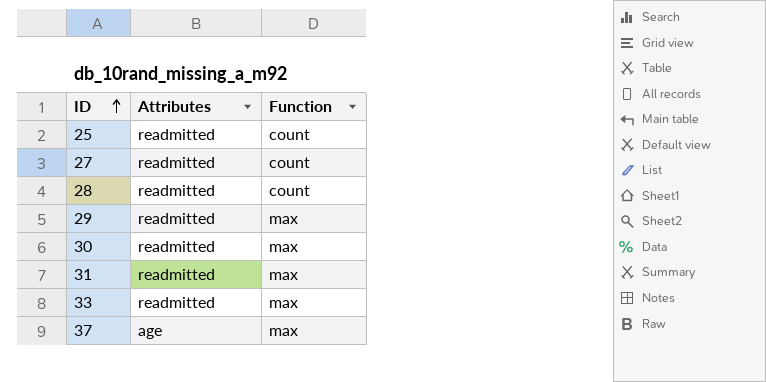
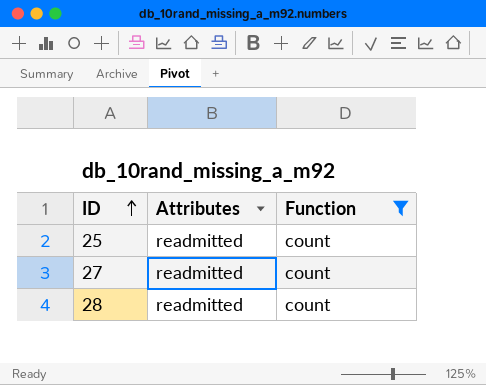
filter: none -> Function = count

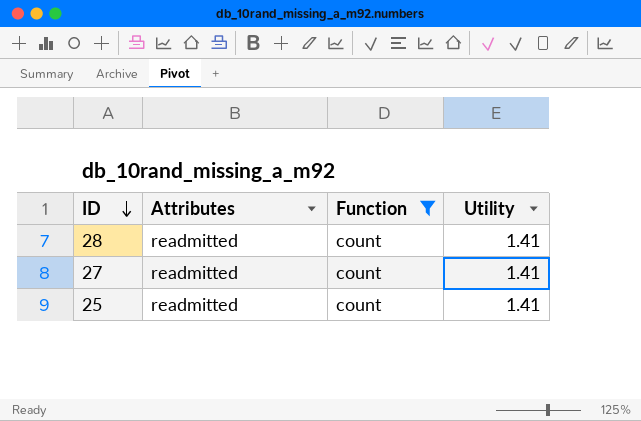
row order: ID ascending -> ID descending
column Utility | position: none -> 4

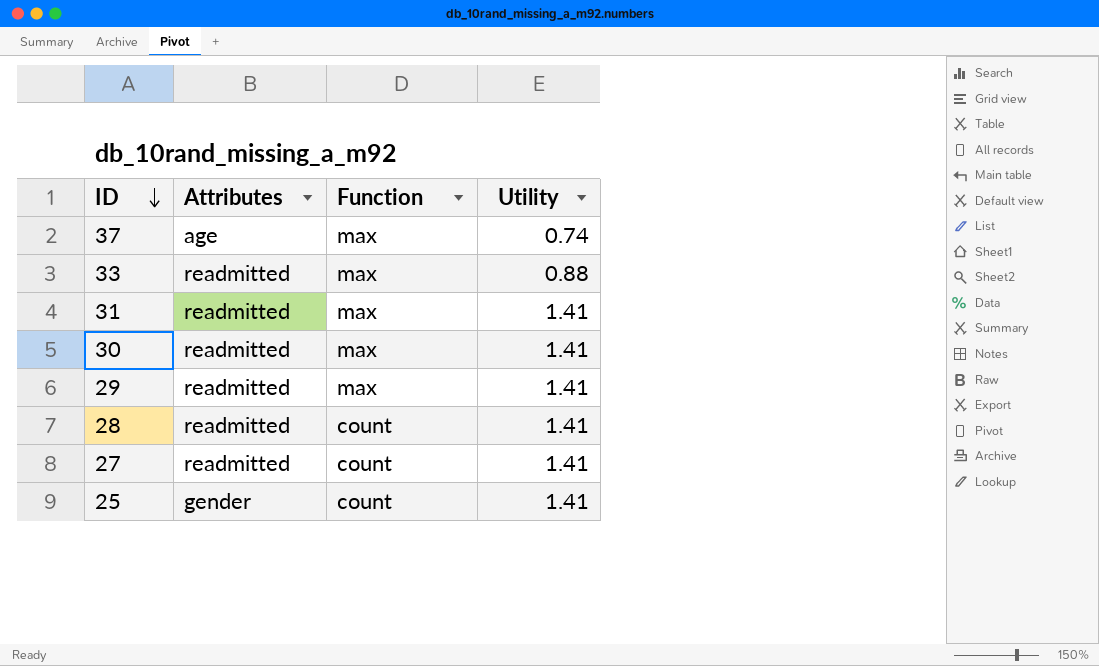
filter: Function = count -> none
25 | Attributes: readmitted -> gender

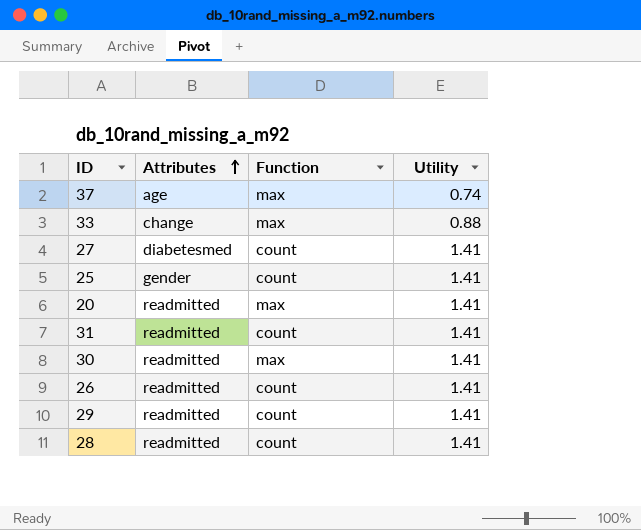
row order: ID descending -> Attributes ascending
33 | Attributes: readmitted -> change
27 | Attributes: readmitted -> diabetesmed
row 20: none -> readmitted | max | 1.41
31 | Function: max -> count
row 26: none -> readmitted | count | 1.41
29 | Function: max -> count

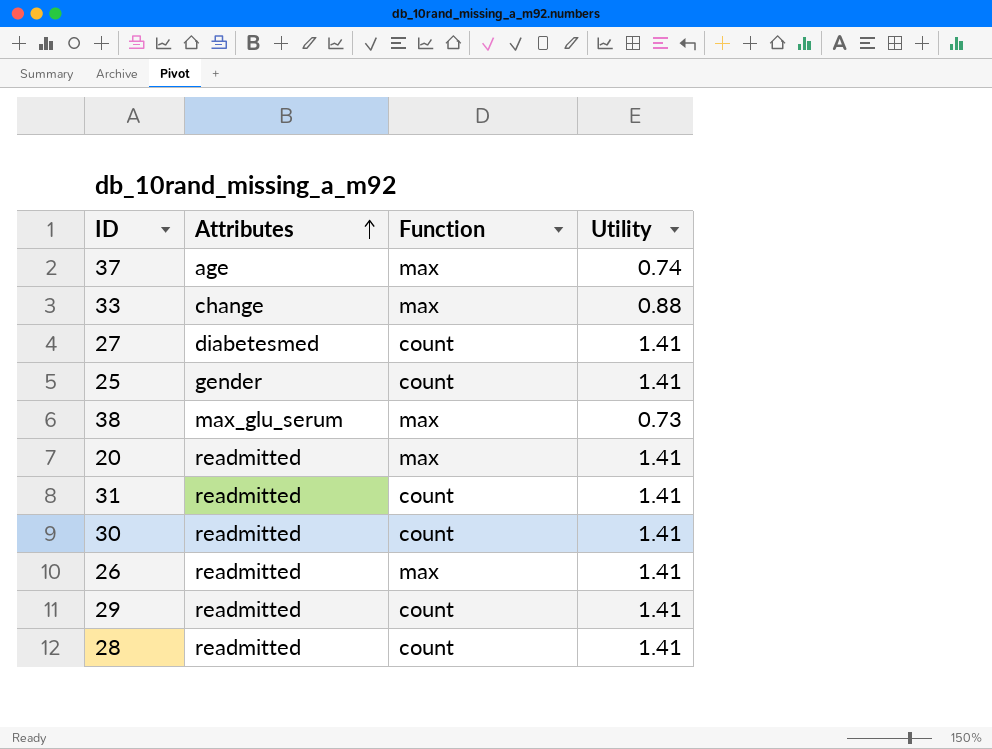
row 38: none -> max_glu_serum | max | 0.73
30 | Function: max -> count
26 | Function: count -> max

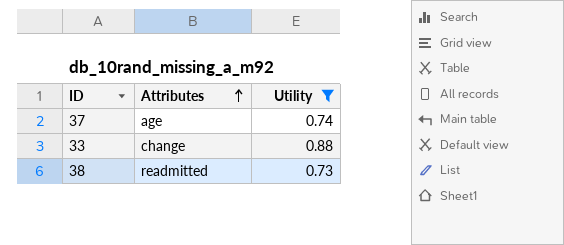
filter: none -> Utility != 1.41
column Function | position: 3 -> none
38 | Attributes: max_glu_serum -> readmitted

